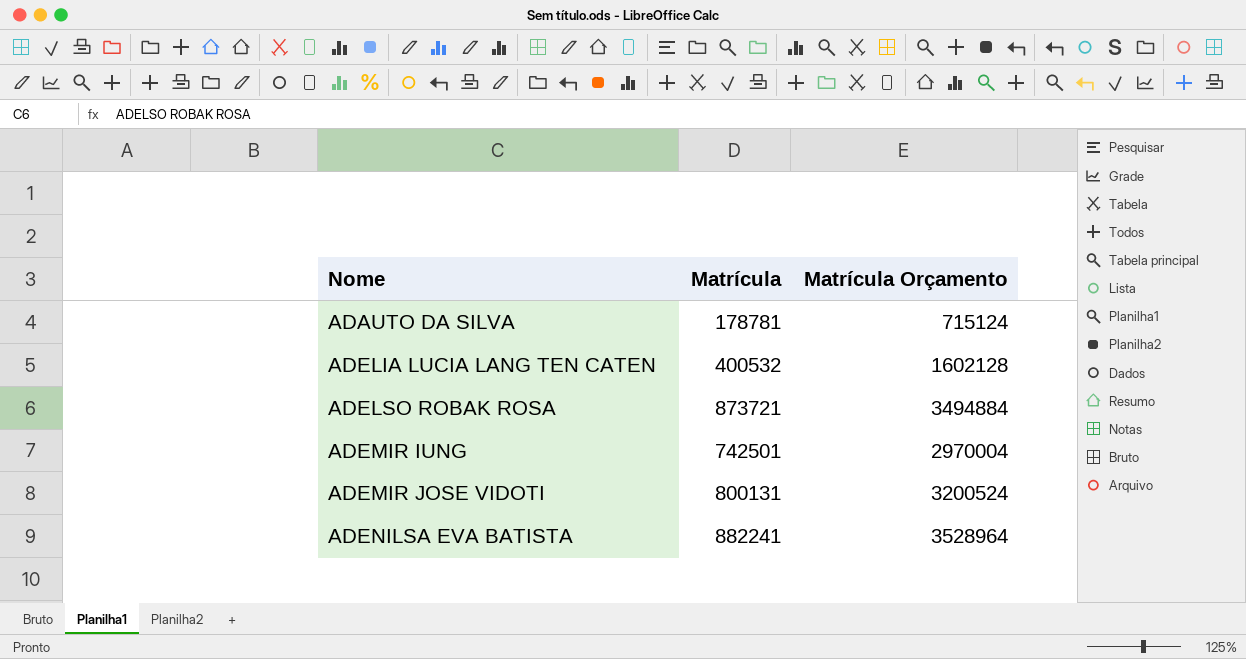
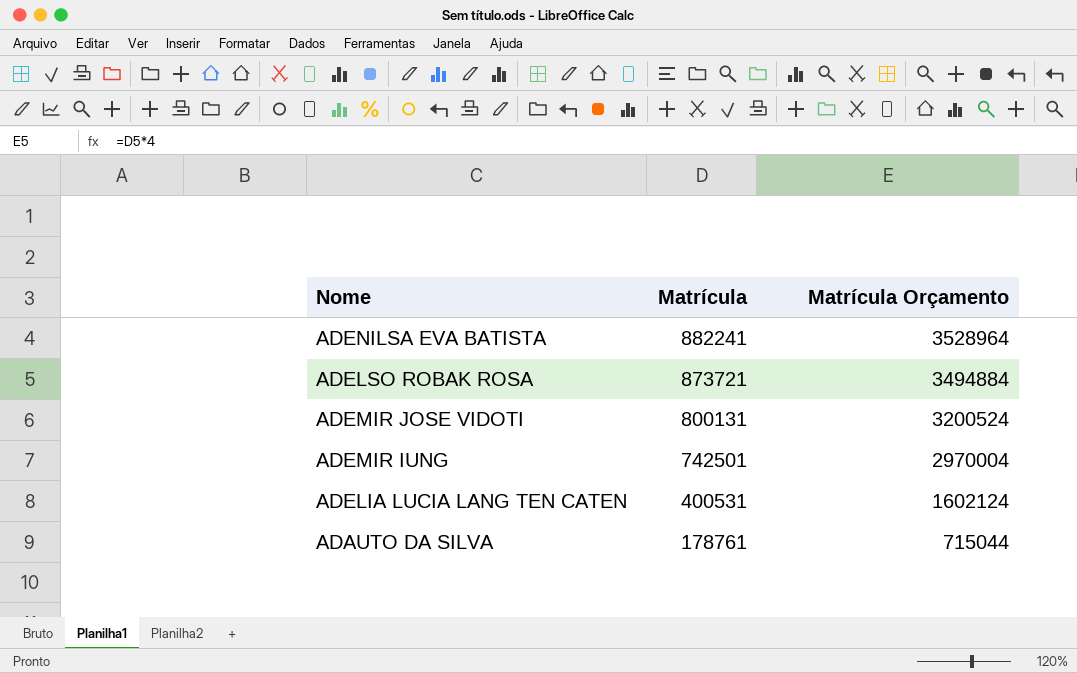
row order: Nome ascending -> Matrícula descending
ADELIA LUCIA LANG TEN CATEN | Matrícula: 400532 -> 400531
ADELIA LUCIA LANG TEN CATEN | Matrícula Orçamento: 1602128 -> 1602124
ADAUTO DA SILVA | Matrícula: 178781 -> 178761
ADAUTO DA SILVA | Matrícula Orçamento: 715124 -> 715044

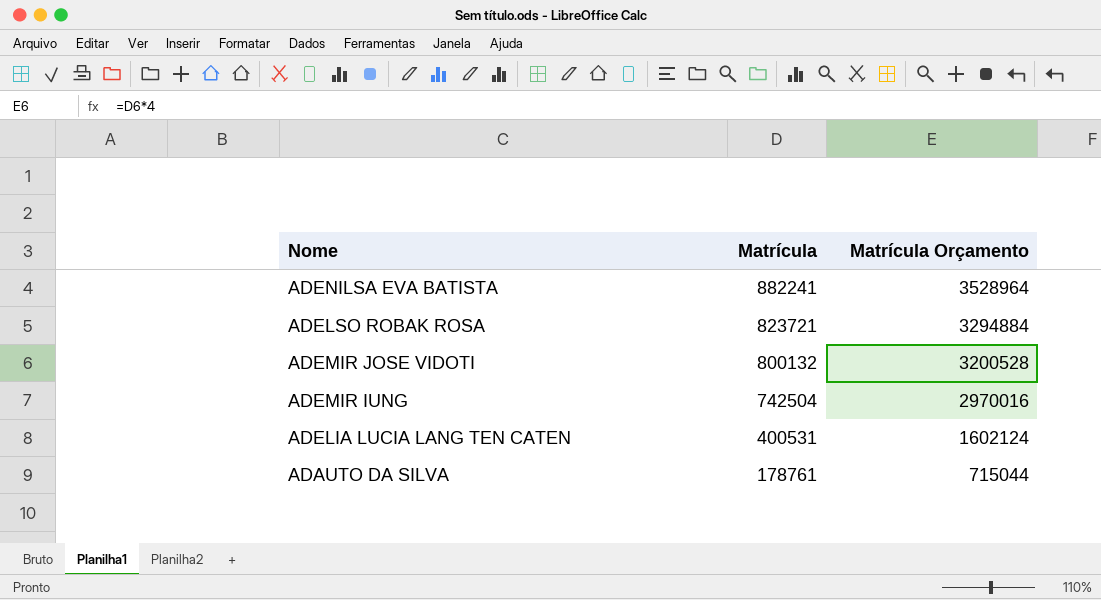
ADELSO ROBAK ROSA | Matrícula: 873721 -> 823721
ADELSO ROBAK ROSA | Matrícula Orçamento: 3494884 -> 3294884
ADEMIR JOSE VIDOTI | Matrícula: 800131 -> 800132
ADEMIR JOSE VIDOTI | Matrícula Orçamento: 3200524 -> 3200528
ADEMIR IUNG | Matrícula: 742501 -> 742504
ADEMIR IUNG | Matrícula Orçamento: 2970004 -> 2970016

